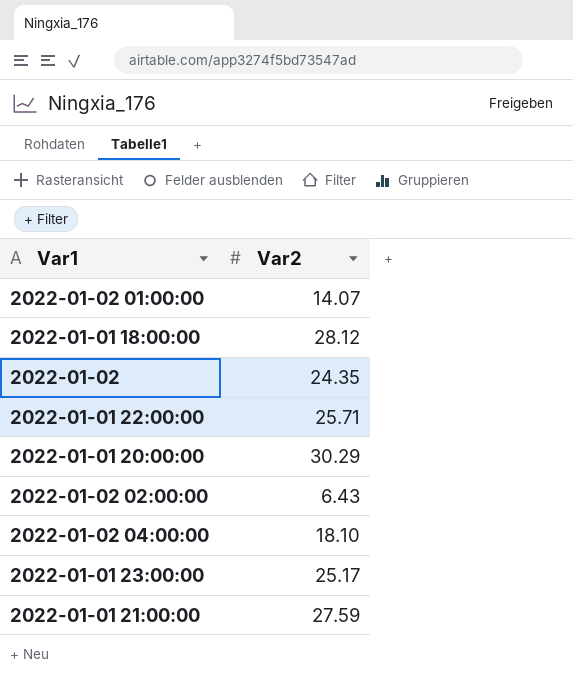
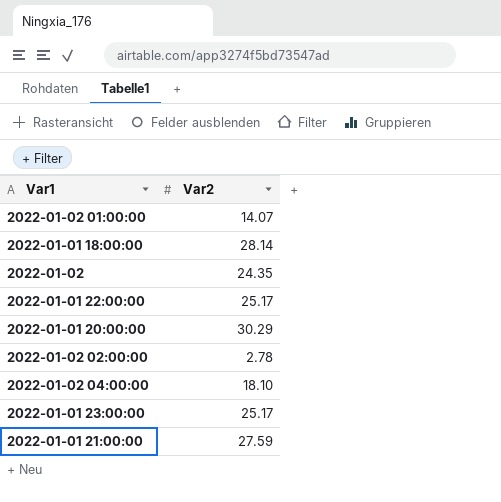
2022-01-01 18:00:00 | Var2: 28.12 -> 28.14
2022-01-01 22:00:00 | Var2: 25.71 -> 25.17
2022-01-02 02:00:00 | Var2: 6.43 -> 2.78

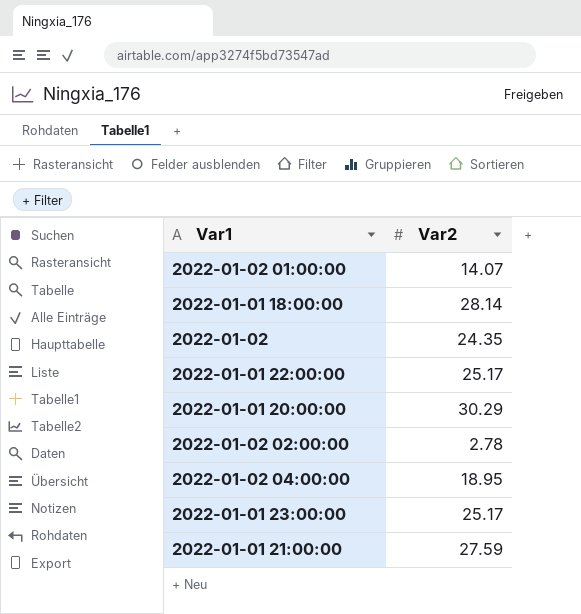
2022-01-02 04:00:00 | Var2: 18.10 -> 18.95

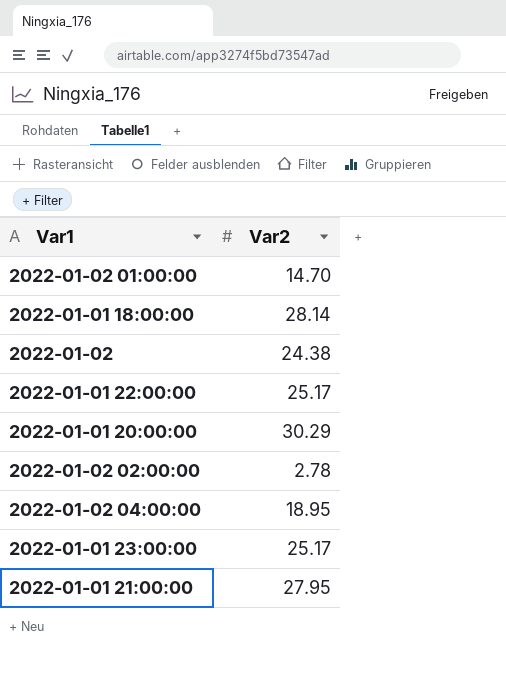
2022-01-02 01:00:00 | Var2: 14.07 -> 14.70
2022-01-02 | Var2: 24.35 -> 24.38
2022-01-01 21:00:00 | Var2: 27.59 -> 27.95

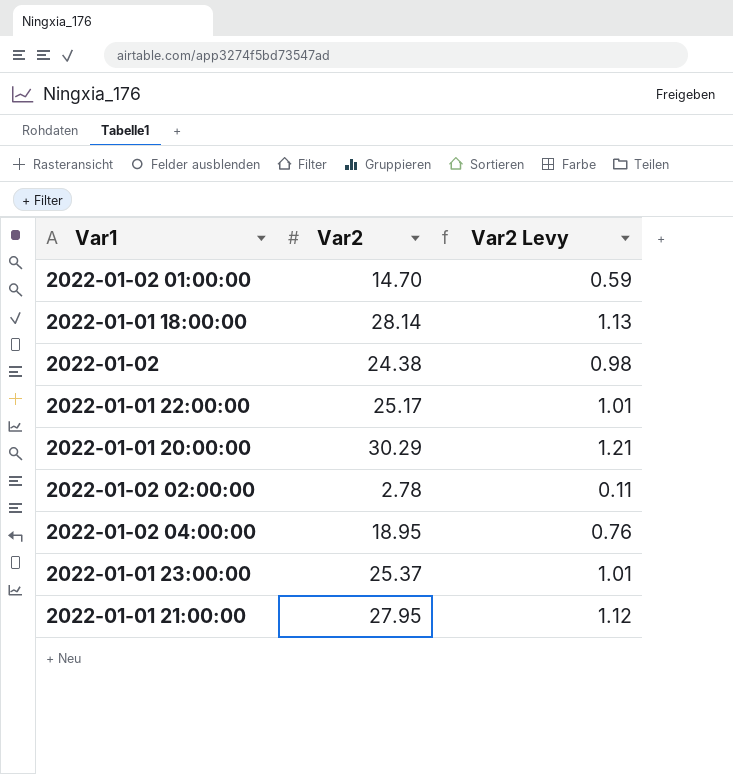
column Var2 Levy | formula: none -> [Var2] * 0.04
2022-01-01 23:00:00 | Var2: 25.17 -> 25.37

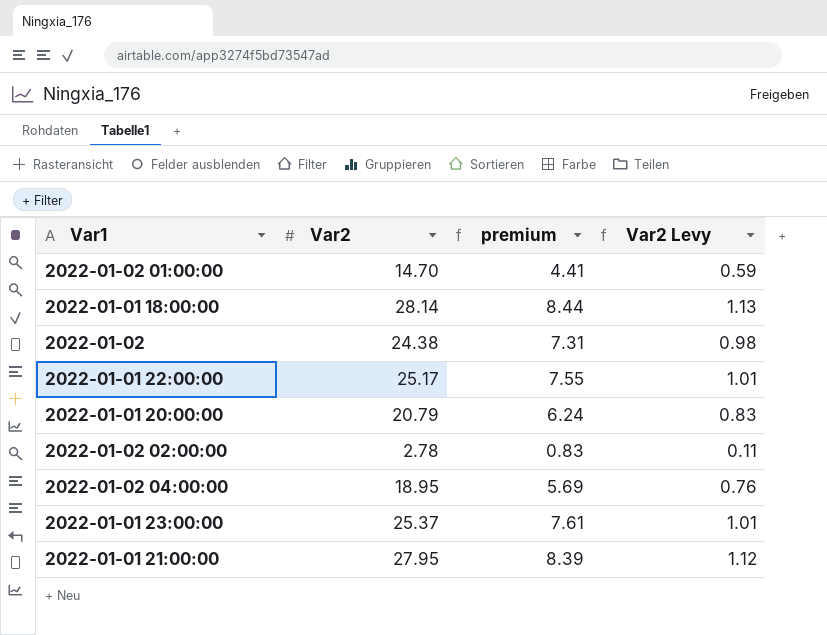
column premium | formula: none -> [Var2] * 0.3
2022-01-01 20:00:00 | Var2: 30.29 -> 20.79
2022-01-01 20:00:00 | Var2 Levy: 1.21 -> 0.83

